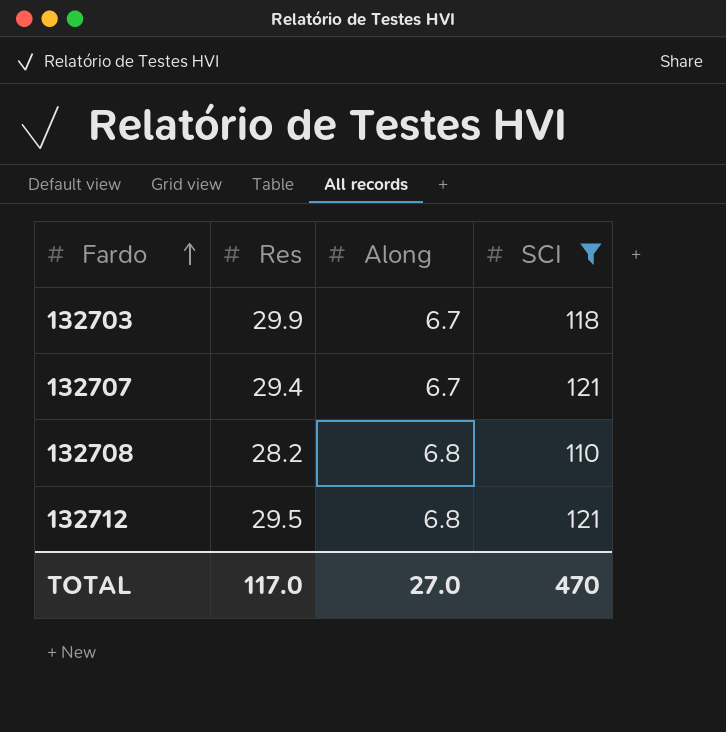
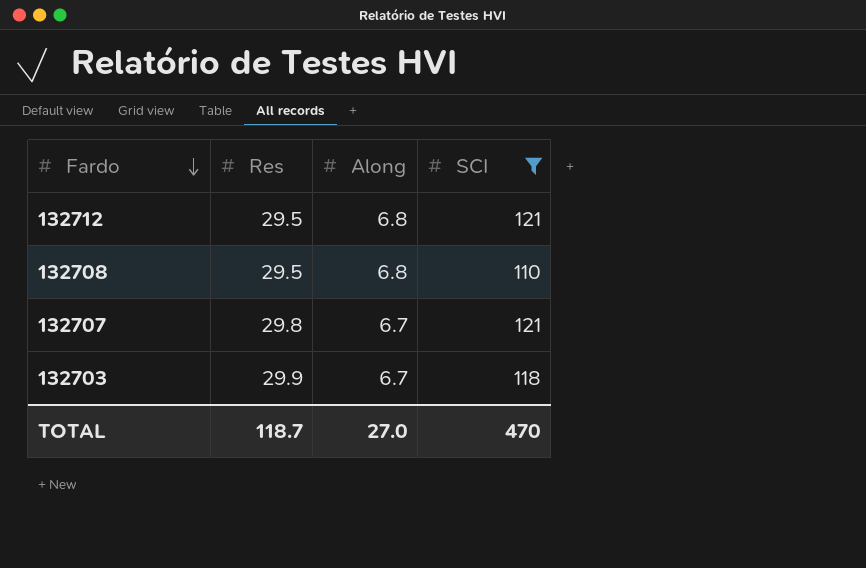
row order: Fardo ascending -> Fardo descending
132708 | Res: 28.2 -> 29.5
132707 | Res: 29.4 -> 29.8
TOTAL | Res: 117.0 -> 118.7

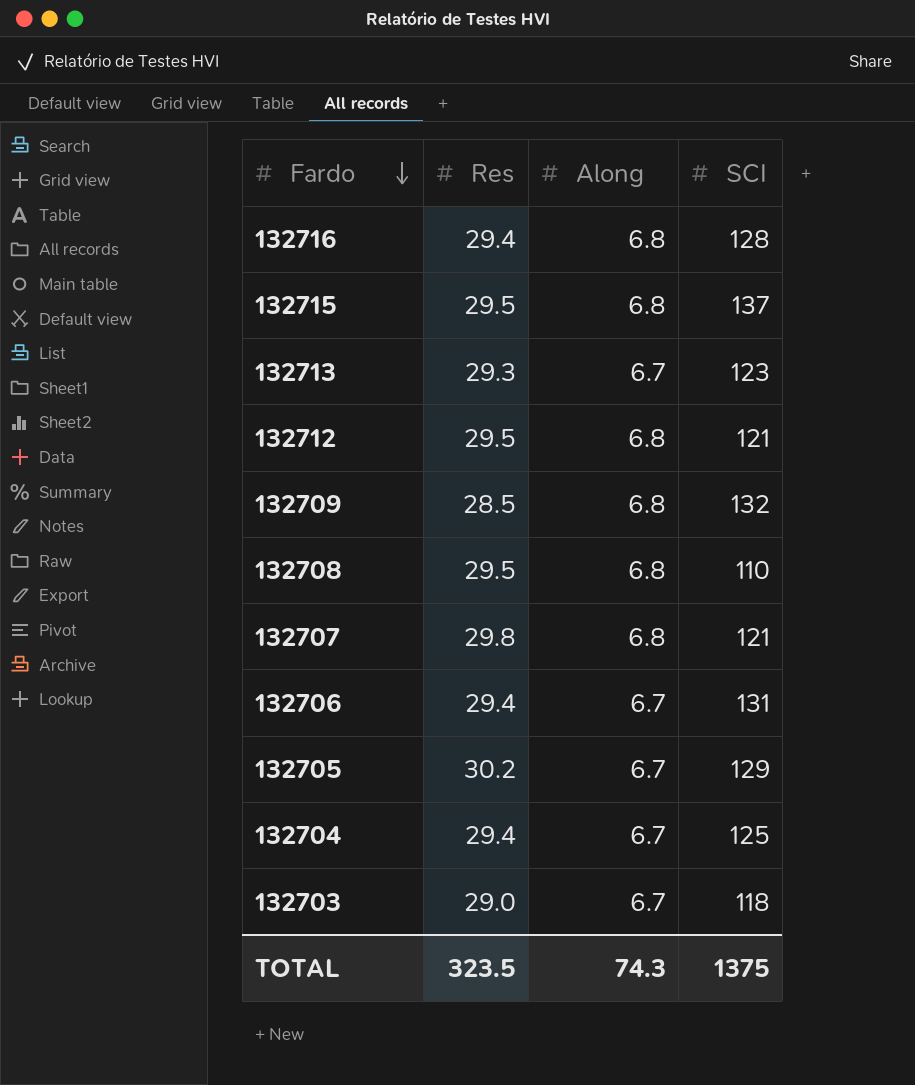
filter: SCI <= 121 -> none
132707 | Along: 6.7 -> 6.8
132703 | Res: 29.9 -> 29.0
TOTAL | Res: 118.7 -> 323.5
TOTAL | Along: 27.0 -> 74.3
TOTAL | SCI: 470 -> 1375

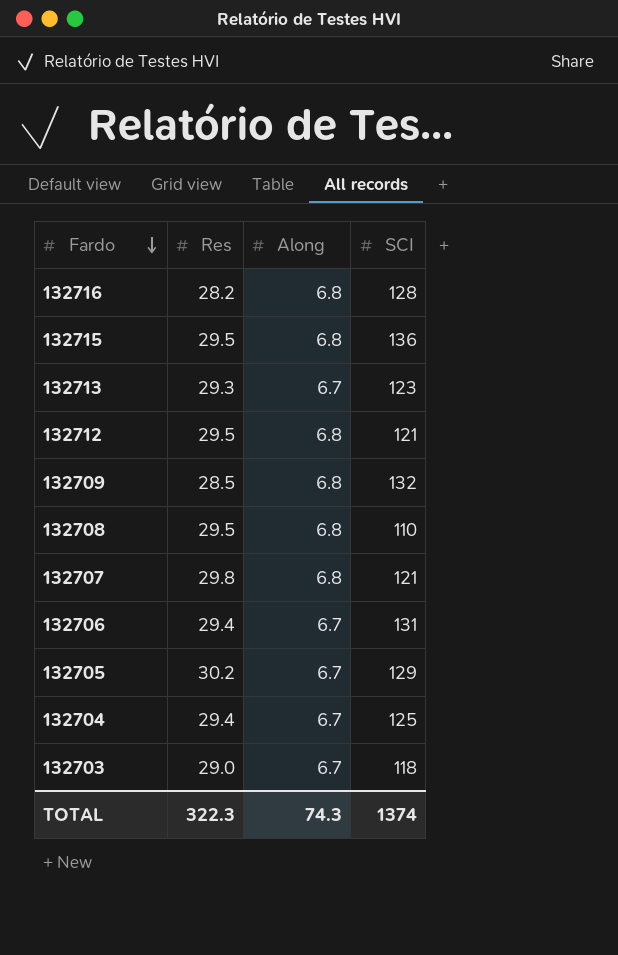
132716 | Res: 29.4 -> 28.2
132715 | SCI: 137 -> 136
TOTAL | Res: 323.5 -> 322.3
TOTAL | SCI: 1375 -> 1374

